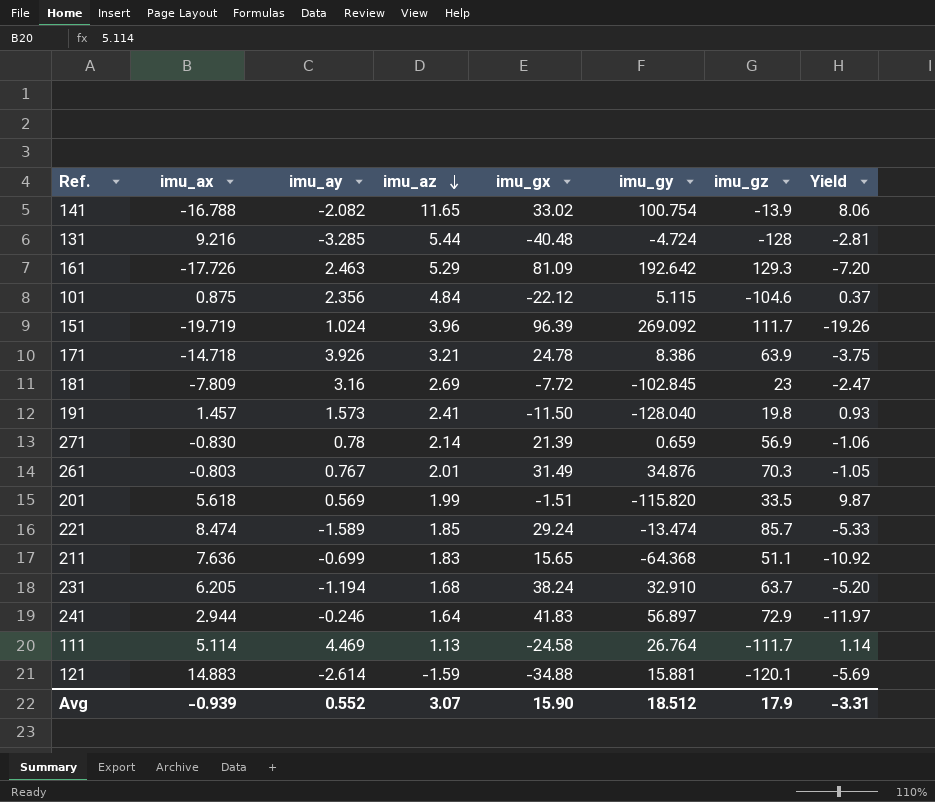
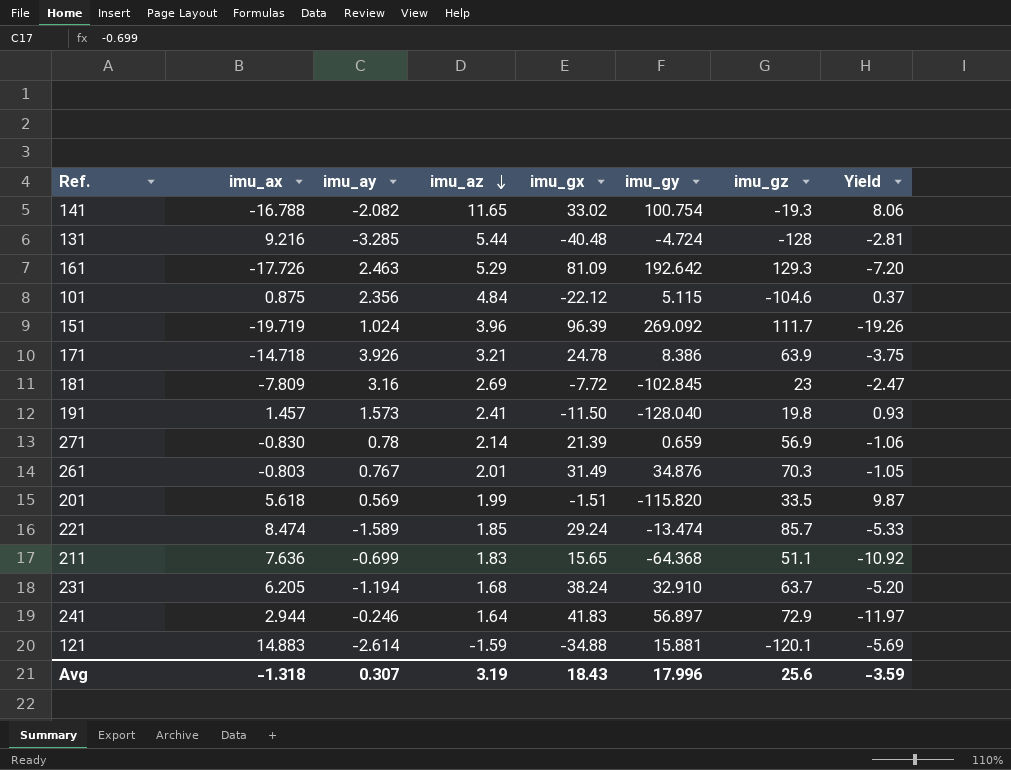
row 111: 5.114 | 4.469 | 1.13 | -24.58 | 26.764 | -111.7 | 1.14 -> none
141 | imu_gz: -13.9 -> -19.3
Avg | imu_ax: -0.939 -> -1.318
Avg | imu_ay: 0.552 -> 0.307
Avg | imu_az: 3.07 -> 3.19
Avg | imu_gx: 15.90 -> 18.43
Avg | imu_gy: 18.512 -> 17.996
Avg | imu_gz: 17.9 -> 25.6
Avg | Yield: -3.31 -> -3.59

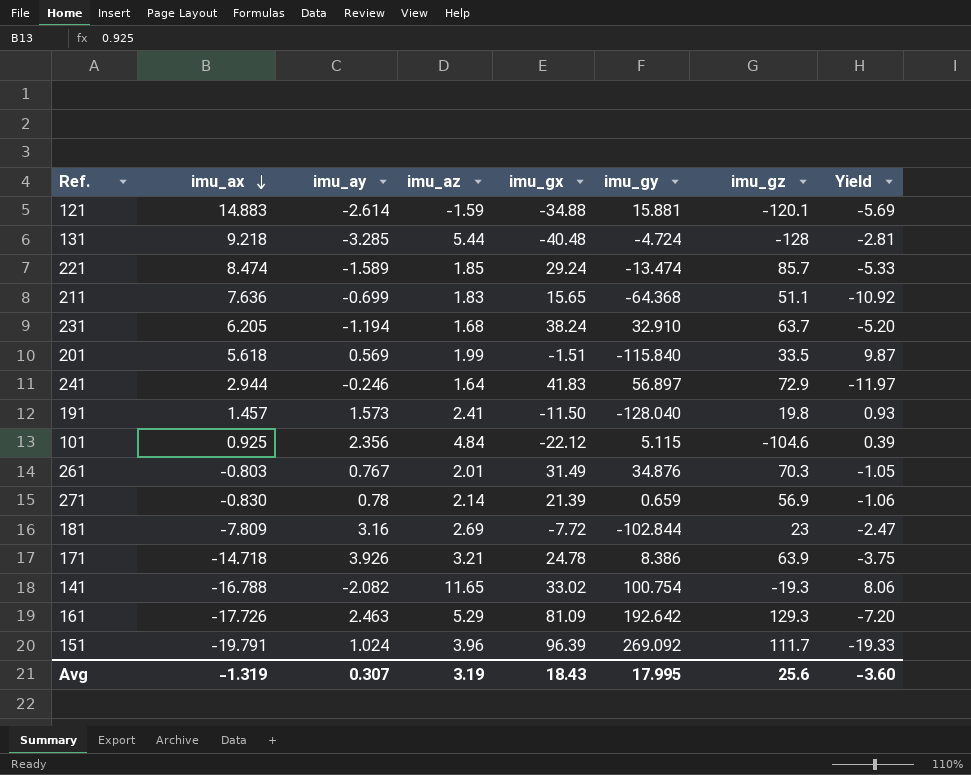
row order: imu_az descending -> imu_ax descending
131 | imu_ax: 9.216 -> 9.218
201 | imu_gy: -115.820 -> -115.840
101 | imu_ax: 0.875 -> 0.925
101 | Yield: 0.37 -> 0.39
181 | imu_gy: -102.845 -> -102.844
151 | imu_ax: -19.719 -> -19.791
151 | Yield: -19.26 -> -19.33
Avg | imu_ax: -1.318 -> -1.319
Avg | imu_gy: 17.996 -> 17.995
Avg | Yield: -3.59 -> -3.60

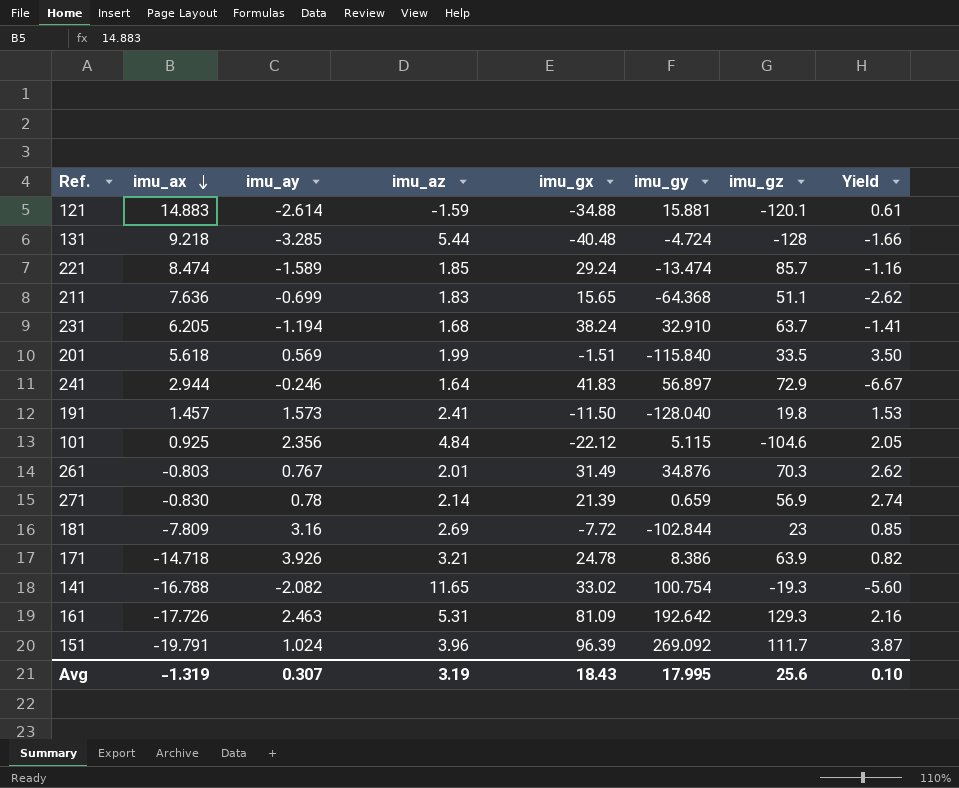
column Yield | formula: [imu_ax] / [imu_ay] -> [imu_az] / [imu_ay]
161 | imu_az: 5.29 -> 5.31
Avg | Yield: -3.60 -> 0.10

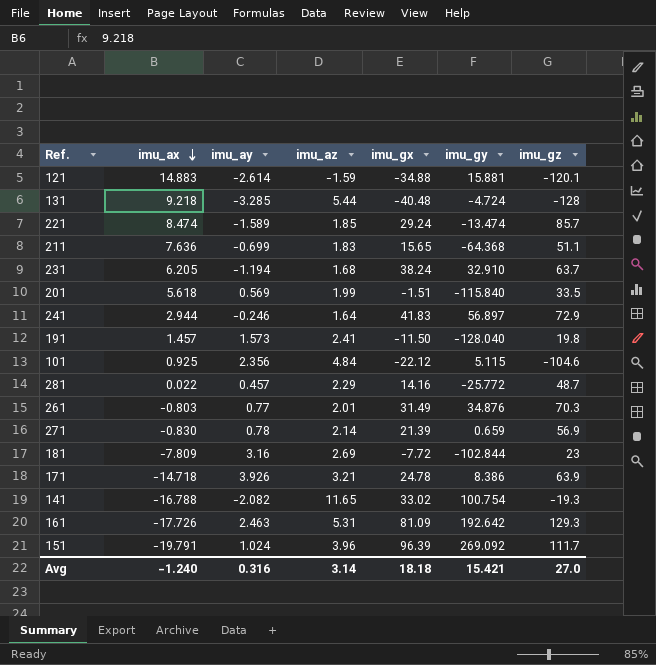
column Yield | formula: [imu_az] / [imu_ay] -> none
row 281: none -> 0.022 | 0.457 | 2.29 | 14.16 | -25.772 | 48.7
261 | imu_ay: 0.767 -> 0.77
Avg | imu_ax: -1.319 -> -1.240
Avg | imu_ay: 0.307 -> 0.316
Avg | imu_az: 3.19 -> 3.14
Avg | imu_gx: 18.43 -> 18.18
Avg | imu_gy: 17.995 -> 15.421
Avg | imu_gz: 25.6 -> 27.0

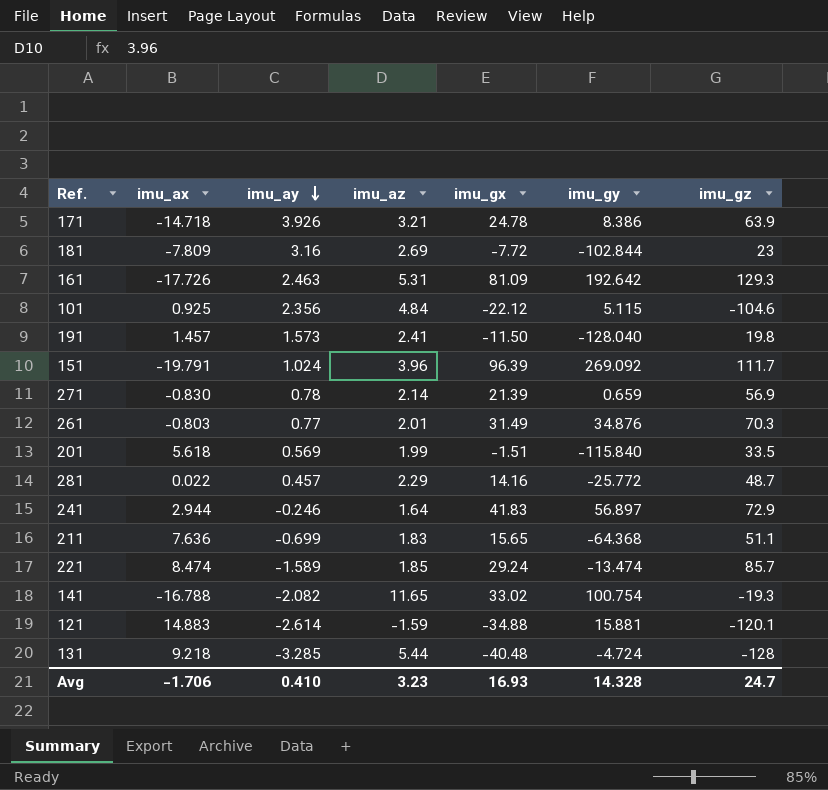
row order: imu_ax descending -> imu_ay descending
row 231: 6.205 | -1.194 | 1.68 | 38.24 | 32.910 | 63.7 -> none
Avg | imu_ax: -1.240 -> -1.706
Avg | imu_ay: 0.316 -> 0.410
Avg | imu_az: 3.14 -> 3.23
Avg | imu_gx: 18.18 -> 16.93
Avg | imu_gy: 15.421 -> 14.328
Avg | imu_gz: 27.0 -> 24.7

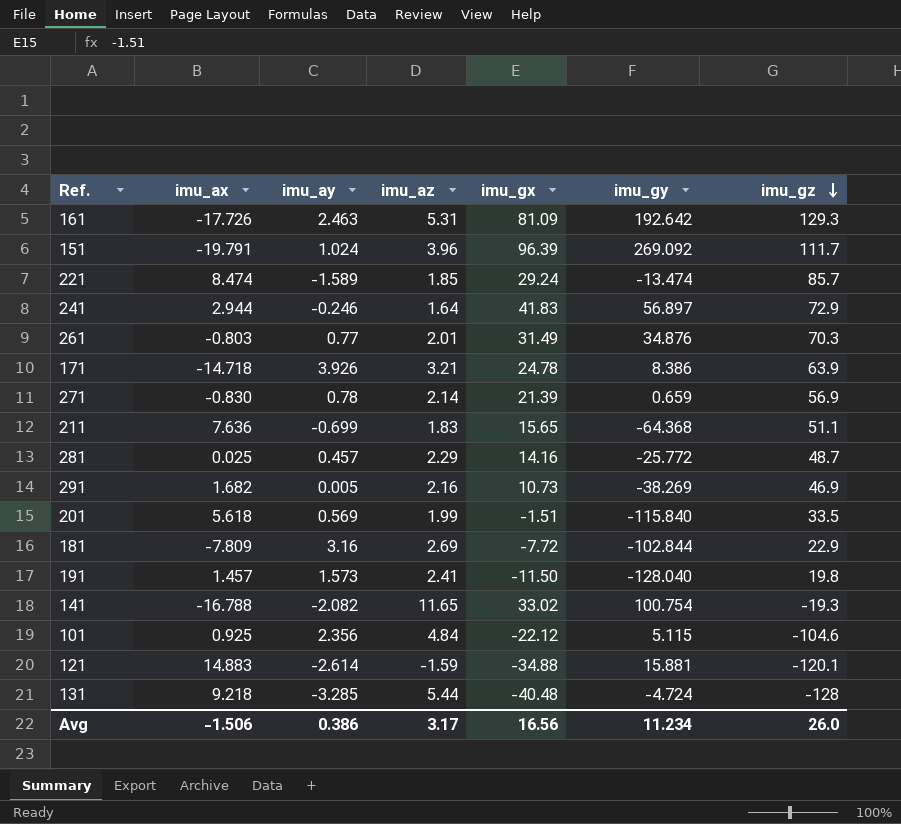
row order: imu_ay descending -> imu_gz descending
281 | imu_ax: 0.022 -> 0.025
row 291: none -> 1.682 | 0.005 | 2.16 | 10.73 | -38.269 | 46.9
181 | imu_gz: 23 -> 22.9
Avg | imu_ax: -1.706 -> -1.506
Avg | imu_ay: 0.410 -> 0.386
Avg | imu_az: 3.23 -> 3.17
Avg | imu_gx: 16.93 -> 16.56
Avg | imu_gy: 14.328 -> 11.234
Avg | imu_gz: 24.7 -> 26.0

